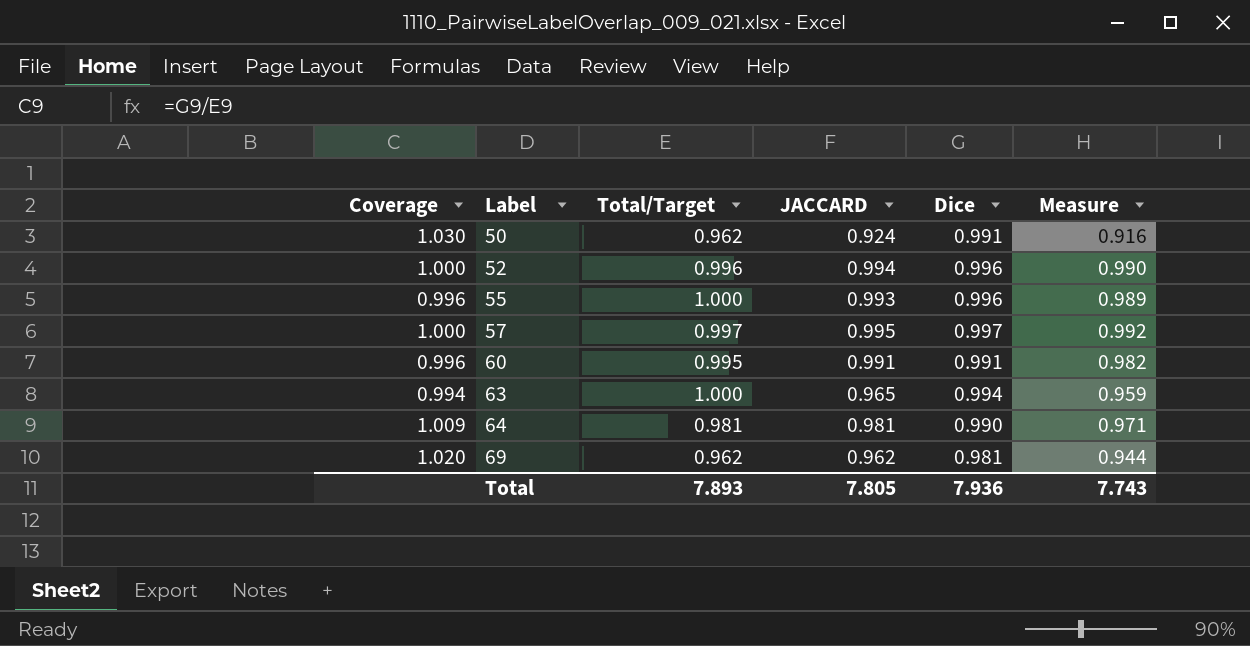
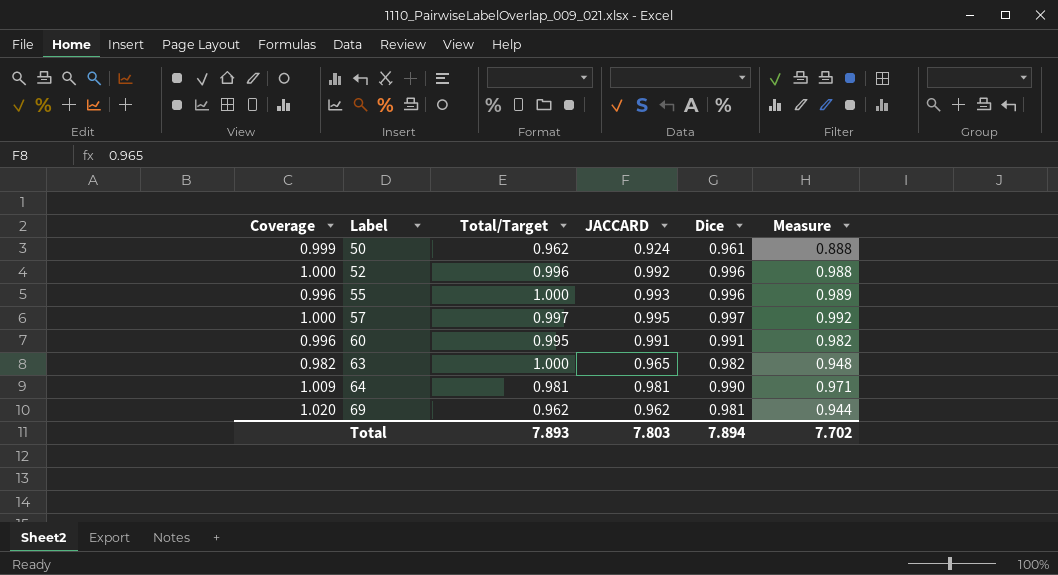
50 | Coverage: 1.030 -> 0.999
50 | Dice: 0.991 -> 0.961
50 | Measure: 0.916 -> 0.888
52 | JACCARD: 0.994 -> 0.992
52 | Measure: 0.990 -> 0.988
63 | Coverage: 0.994 -> 0.982
63 | Dice: 0.994 -> 0.982
63 | Measure: 0.959 -> 0.948
Total | JACCARD: 7.805 -> 7.803
Total | Dice: 7.936 -> 7.894
Total | Measure: 7.743 -> 7.702

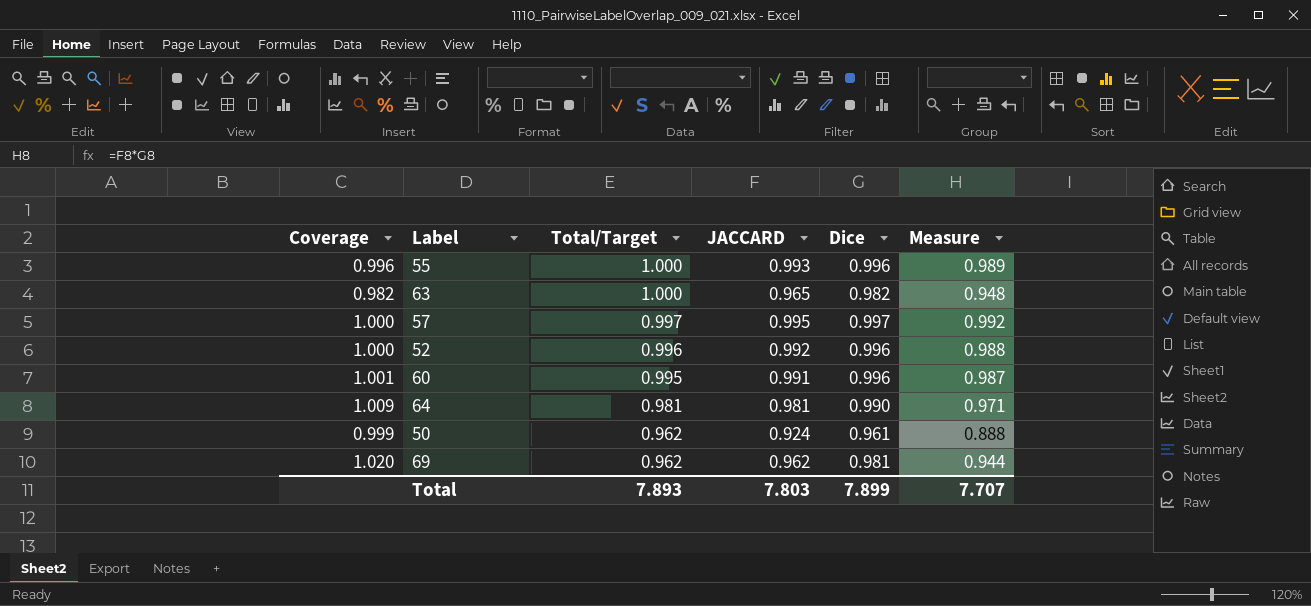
row order: Label ascending -> Total/Target descending
60 | Coverage: 0.996 -> 1.001
60 | Dice: 0.991 -> 0.996
60 | Measure: 0.982 -> 0.987
Total | Dice: 7.894 -> 7.899
Total | Measure: 7.702 -> 7.707

